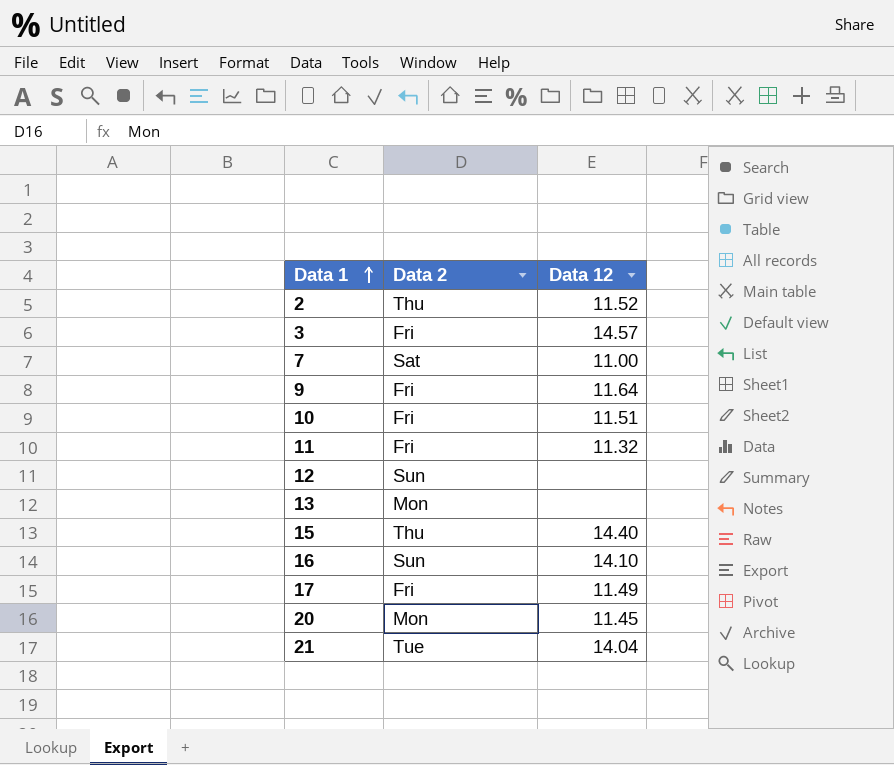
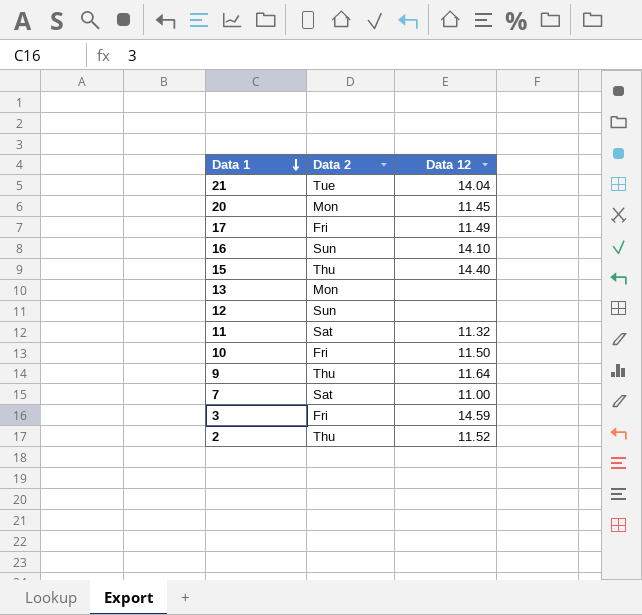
row order: Data 1 ascending -> Data 1 descending
11 | Data 2: Fri -> Sat
10 | Data 12: 11.51 -> 11.50
9 | Data 2: Fri -> Thu
3 | Data 12: 14.57 -> 14.59

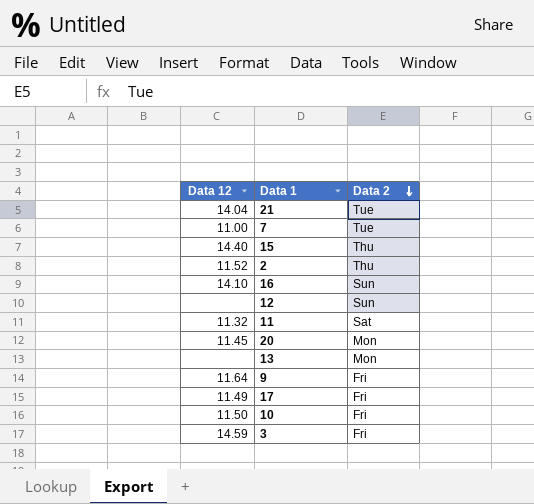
row order: Data 1 descending -> Data 2 descending
column Data 12 | position: 3 -> 1
7 | Data 2: Sat -> Tue
9 | Data 2: Thu -> Fri

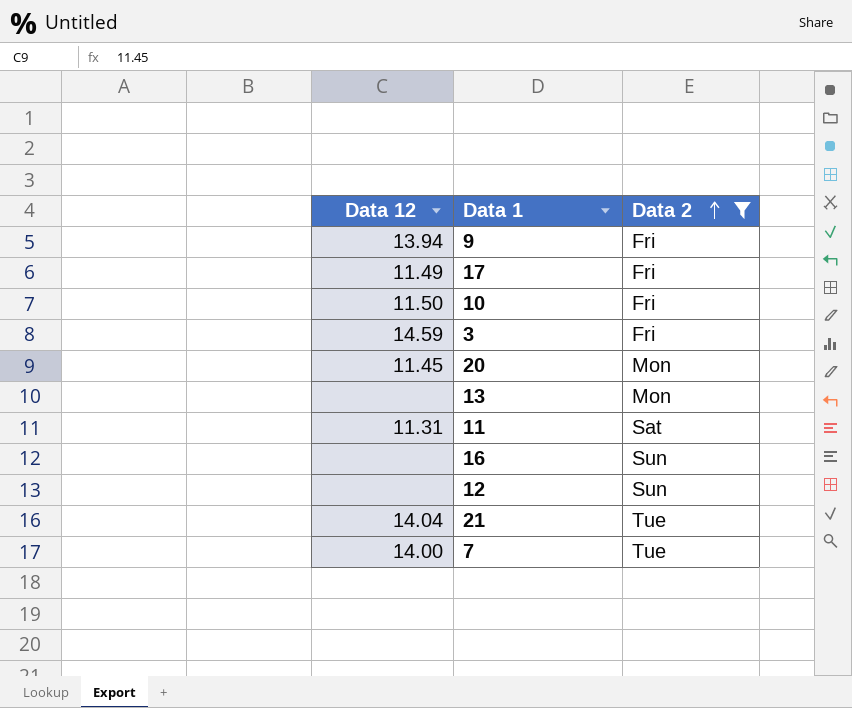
filter: none -> Data 2 != Thu
row order: Data 2 descending -> Data 2 ascending
9 | Data 12: 11.64 -> 13.94
11 | Data 12: 11.32 -> 11.31
16 | Data 12: 14.10 -> none
7 | Data 12: 11.00 -> 14.00

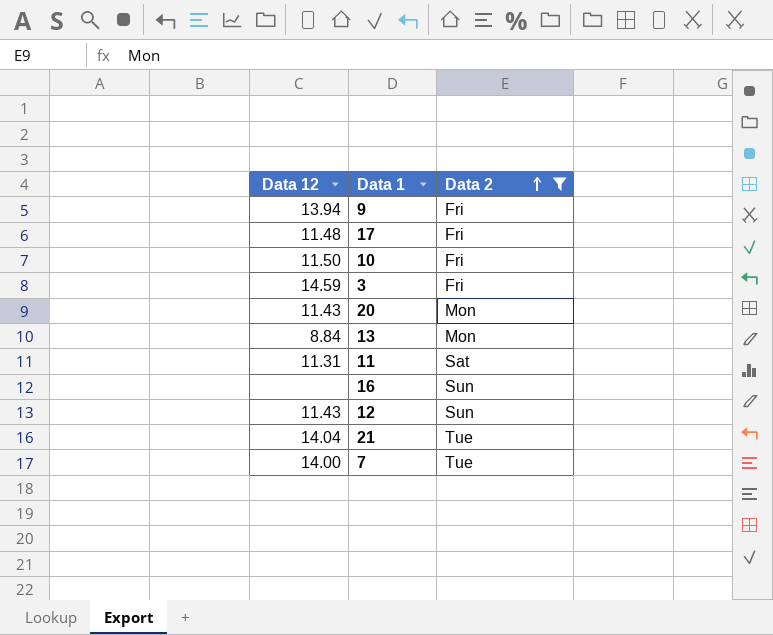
17 | Data 12: 11.49 -> 11.48
20 | Data 12: 11.45 -> 11.43
13 | Data 12: none -> 8.84
12 | Data 12: none -> 11.43

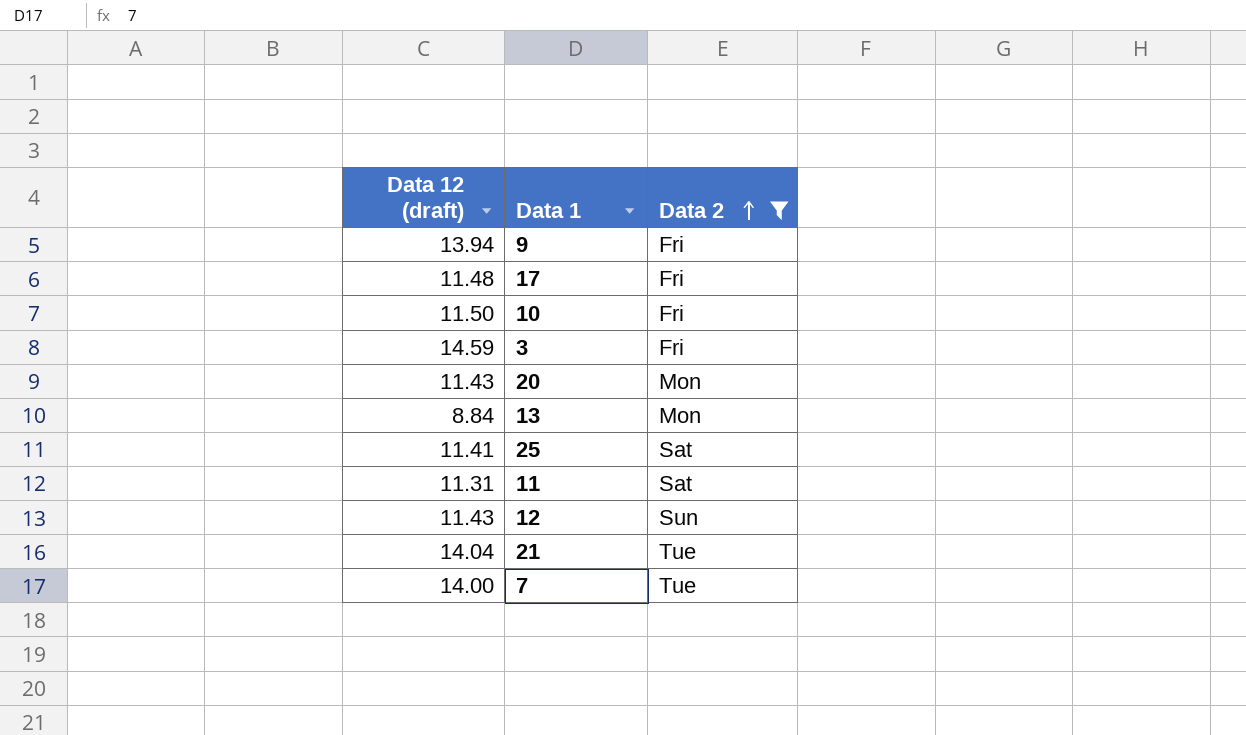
column name: Data 12 -> Data 12 (draft)
row 16: none | Sun -> none
row 25: none -> 11.41 | Sat

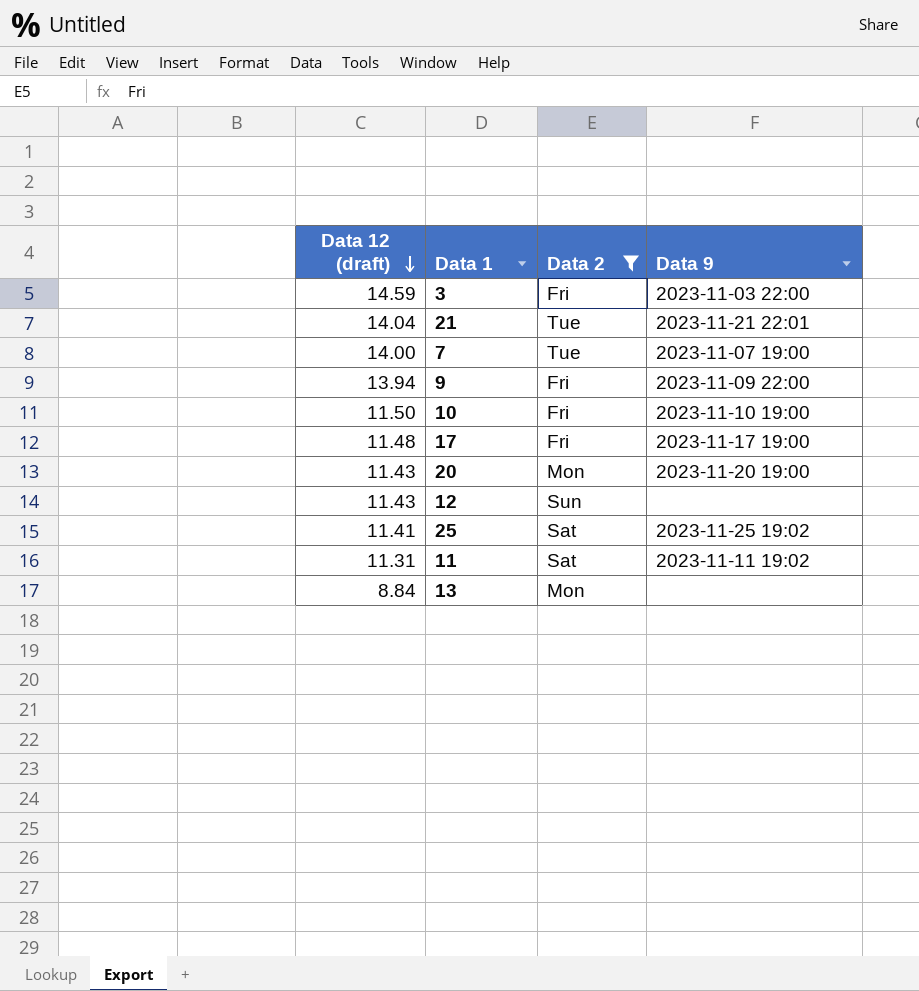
row order: Data 2 ascending -> Data 12 (draft) descending
column Data 9 | position: none -> 4

